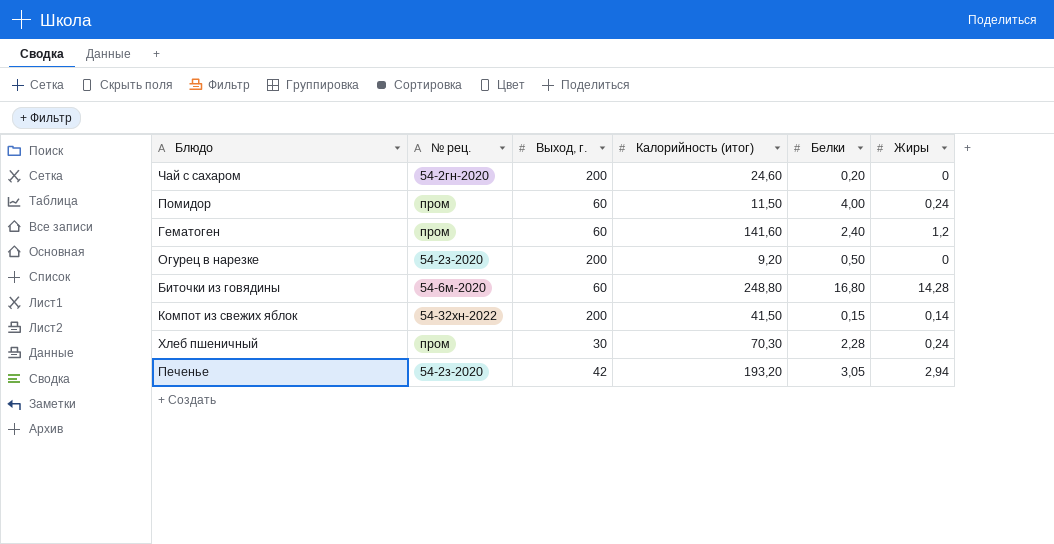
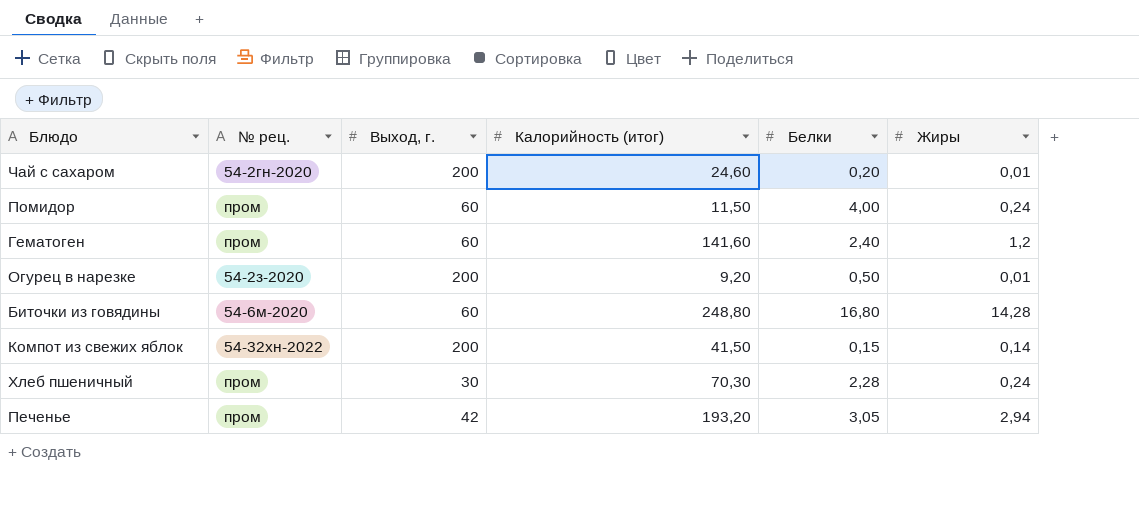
Чай с сахаром | Жиры: 0 -> 0,01
Огурец в нарезке | Жиры: 0 -> 0,01
Печенье | № рец.: 54-2з-2020 -> пром

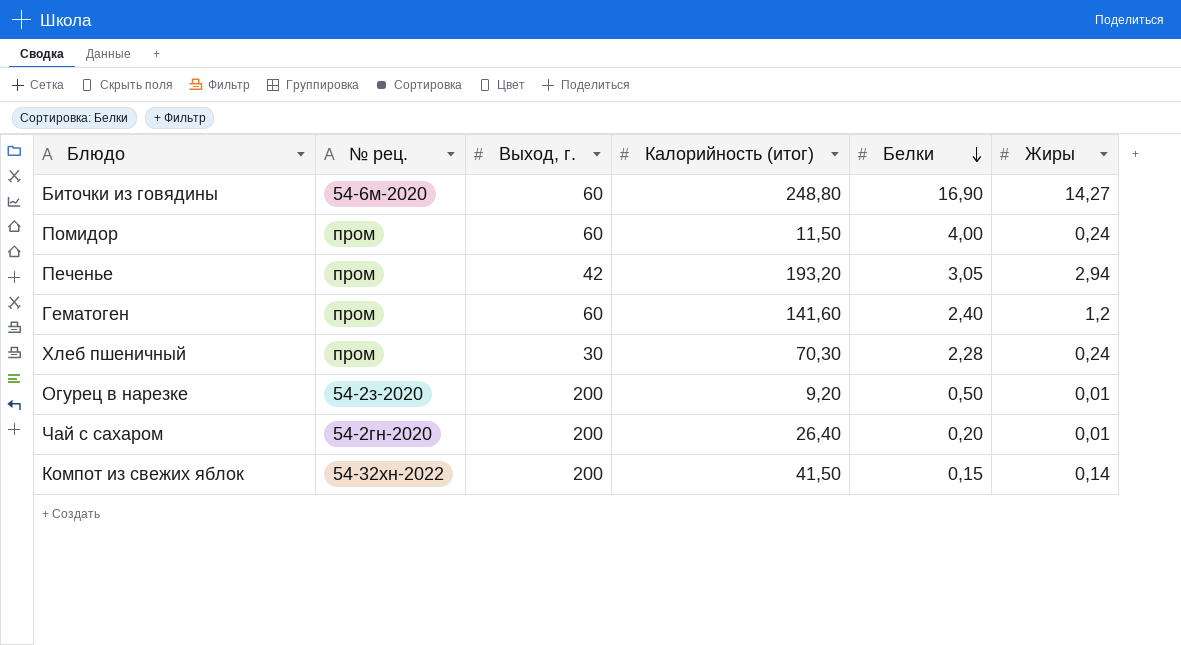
row order: none -> Белки descending
Биточки из говядины | Белки: 16,80 -> 16,90
Биточки из говядины | Жиры: 14,28 -> 14,27
Чай с сахаром | Калорийность (итог): 24,60 -> 26,40

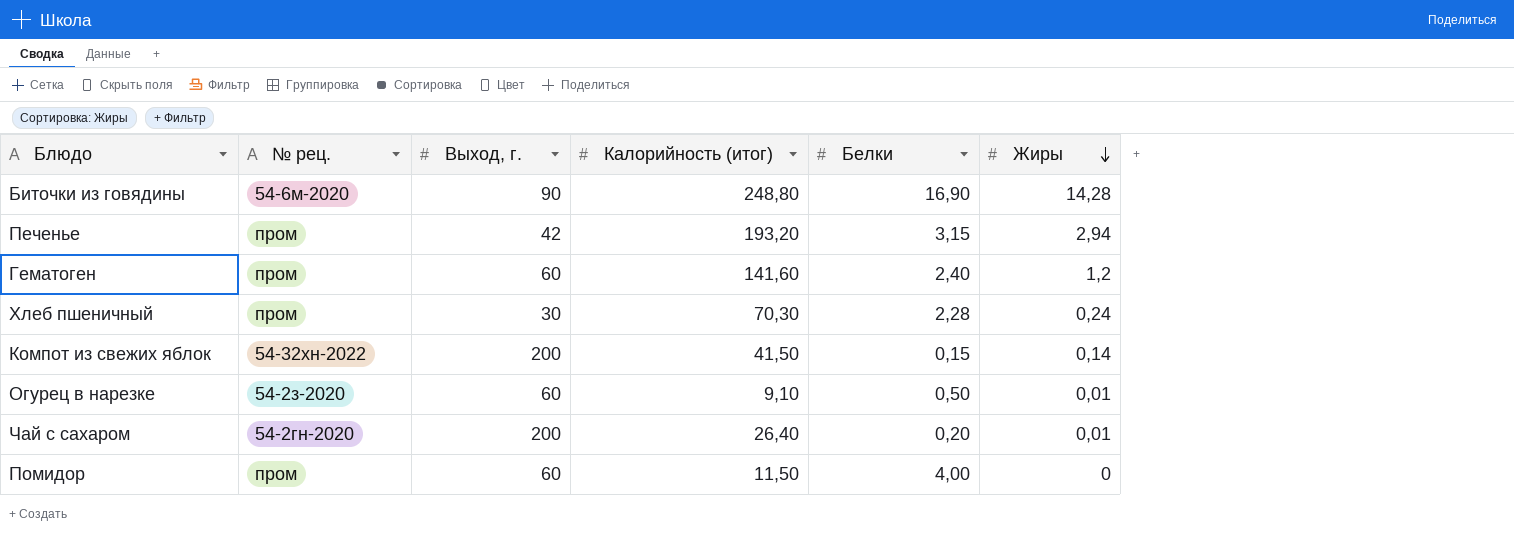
row order: Белки descending -> Жиры descending
Биточки из говядины | Выход, г.: 60 -> 90
Биточки из говядины | Жиры: 14,27 -> 14,28
Печенье | Белки: 3,05 -> 3,15
Огурец в нарезке | Выход, г.: 200 -> 60
Огурец в нарезке | Калорийность (итог): 9,20 -> 9,10
Помидор | Жиры: 0,24 -> 0

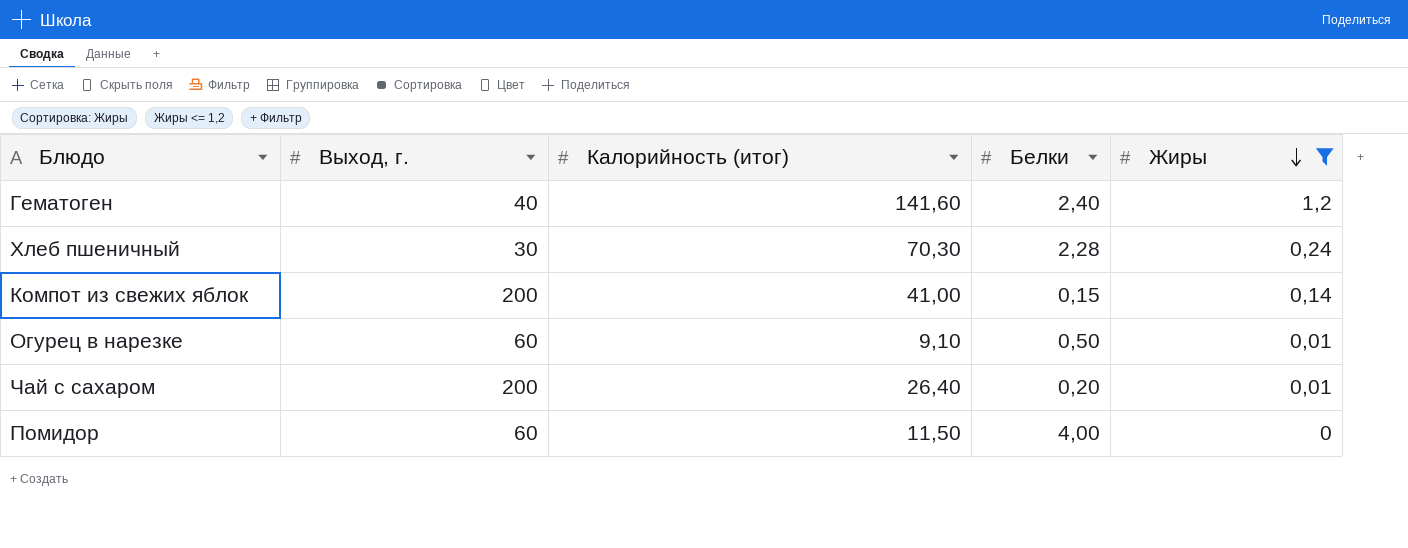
filter: none -> Жиры <= 1,2
column № рец. | position: 2 -> none
Гематоген | Выход, г.: 60 -> 40
Компот из свежих яблок | Калорийность (итог): 41,50 -> 41,00

